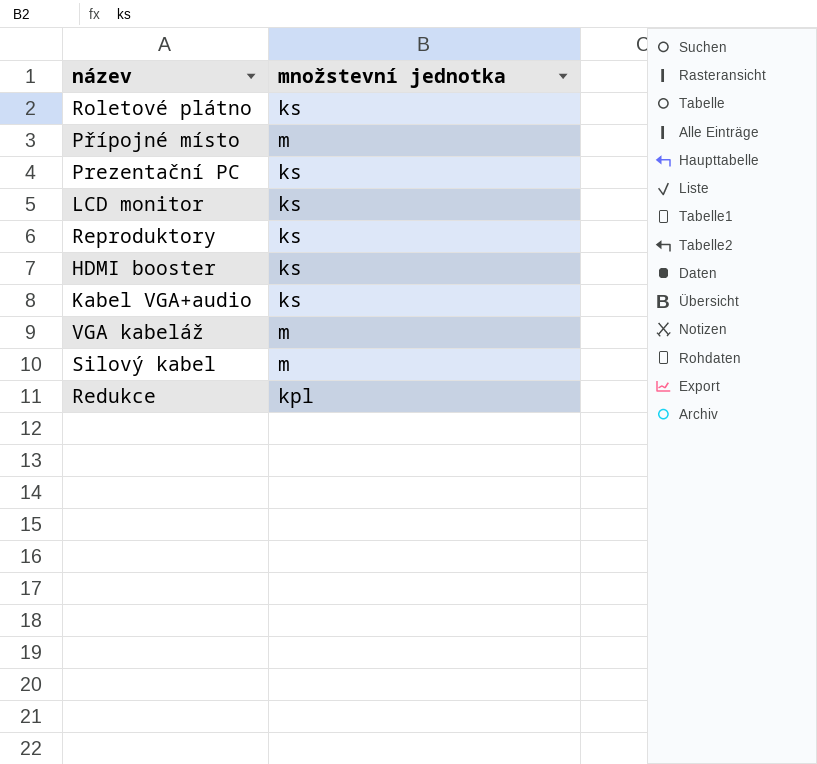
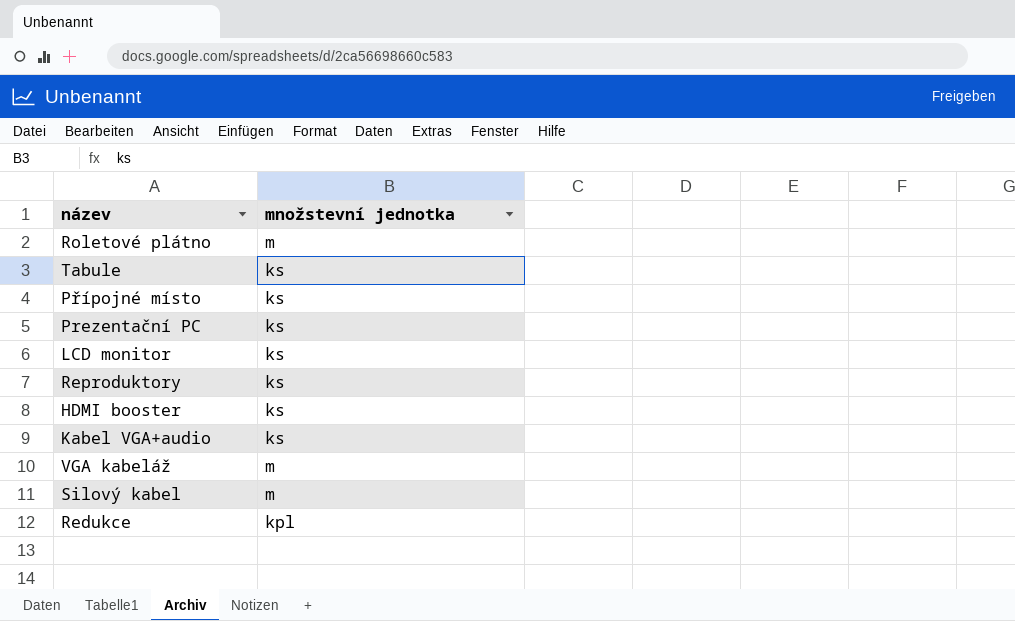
Roletové plátno | množstevní jednotka: ks -> m
row Tabule: none -> ks
Přípojné místo | množstevní jednotka: m -> ks

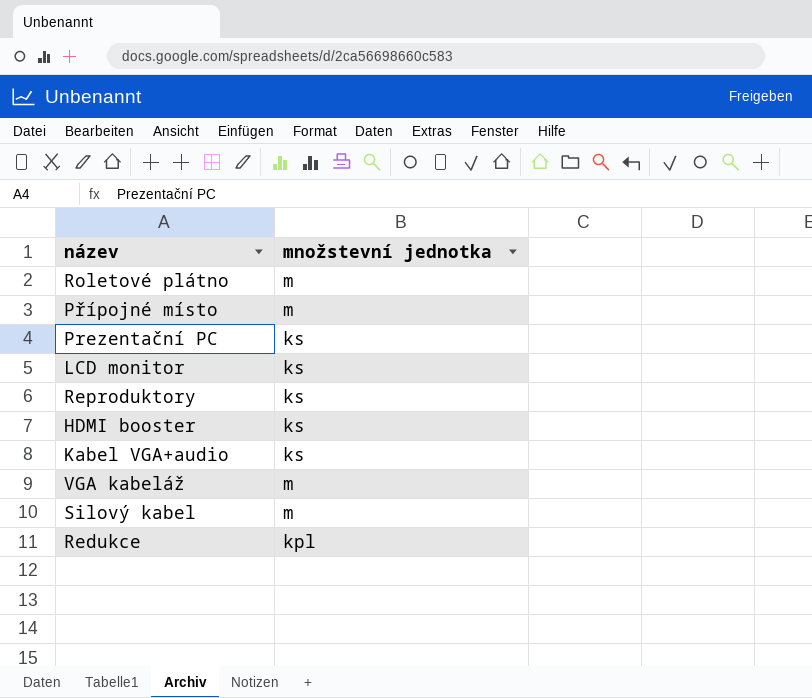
row Tabule: ks -> none
Přípojné místo | množstevní jednotka: ks -> m

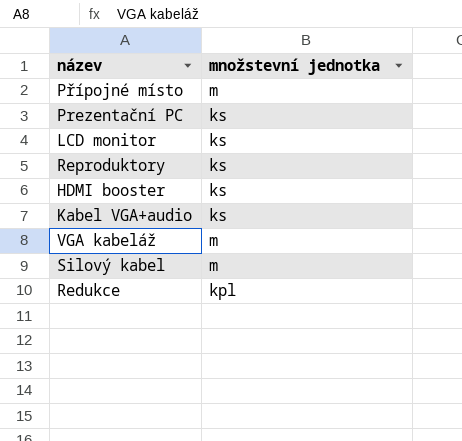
row Roletové plátno: m -> none

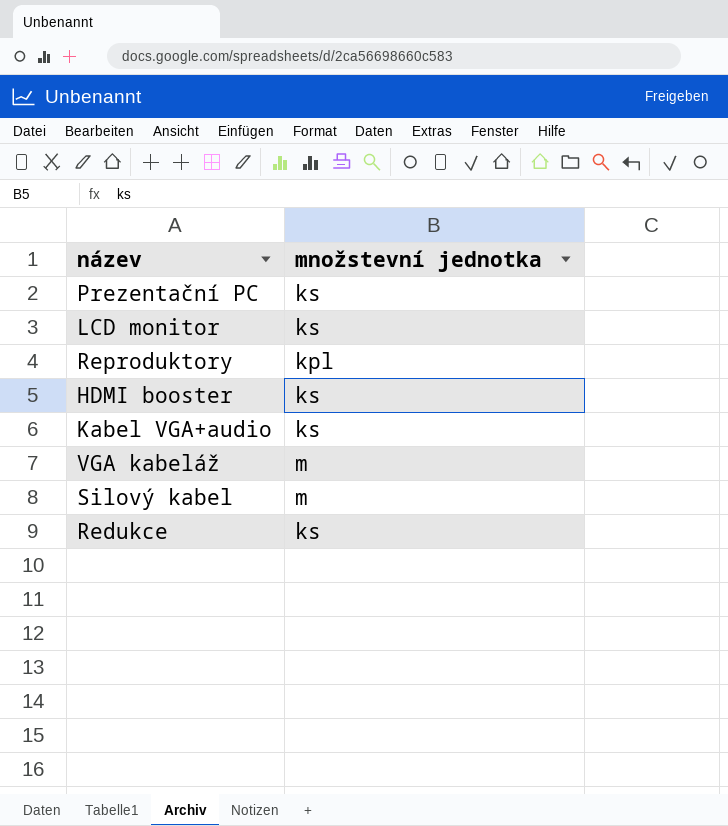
row Přípojné místo: m -> none
Reproduktory | množstevní jednotka: ks -> kpl
Redukce | množstevní jednotka: kpl -> ks

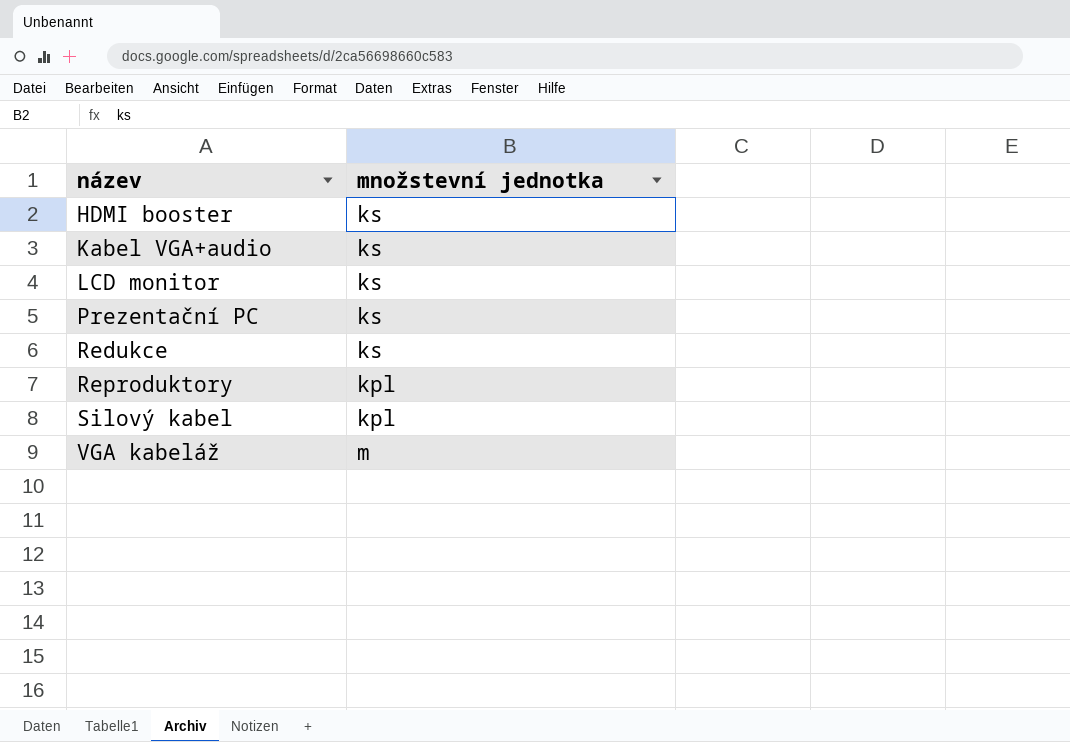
row order: none -> název ascending
Silový kabel | množstevní jednotka: m -> kpl

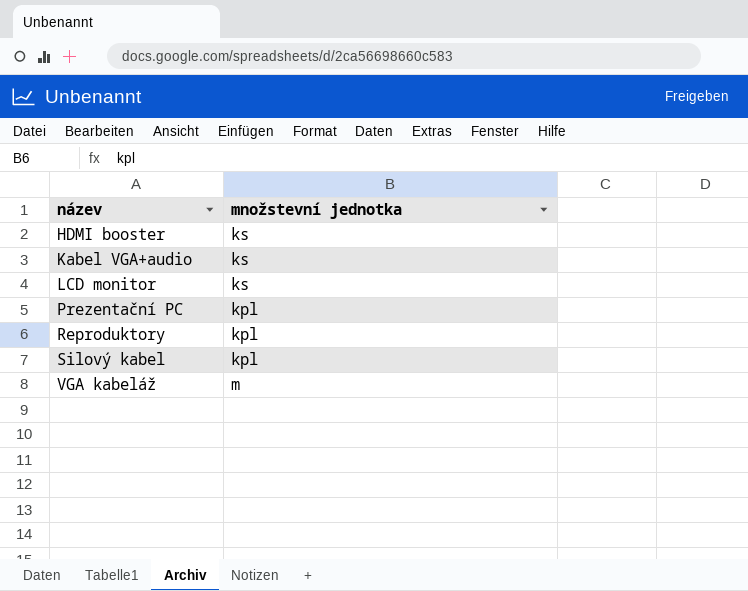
row Redukce: ks -> none
Prezentační PC | množstevní jednotka: ks -> kpl

